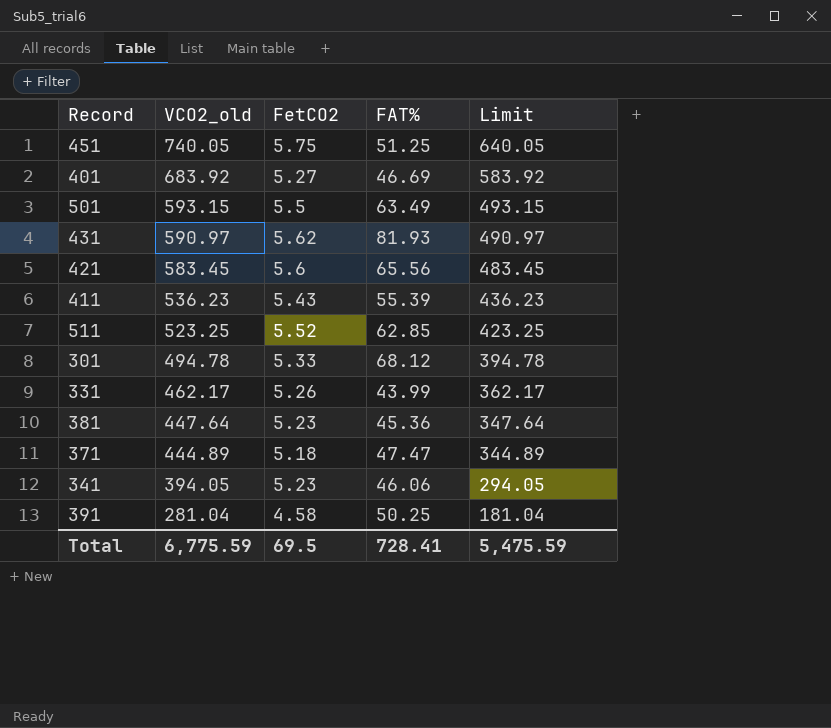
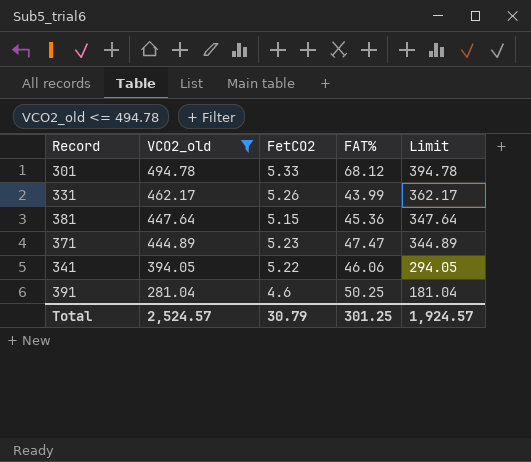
filter: none -> VCO2_old <= 494.78
381 | FetCO2: 5.23 -> 5.15
371 | FetCO2: 5.18 -> 5.23
341 | FetCO2: 5.23 -> 5.22
391 | FetCO2: 4.58 -> 4.6
Total | VCO2_old: 6,775.59 -> 2,524.57
Total | FetCO2: 69.5 -> 30.79
Total | FAT%: 728.41 -> 301.25
Total | Limit: 5,475.59 -> 1,924.57

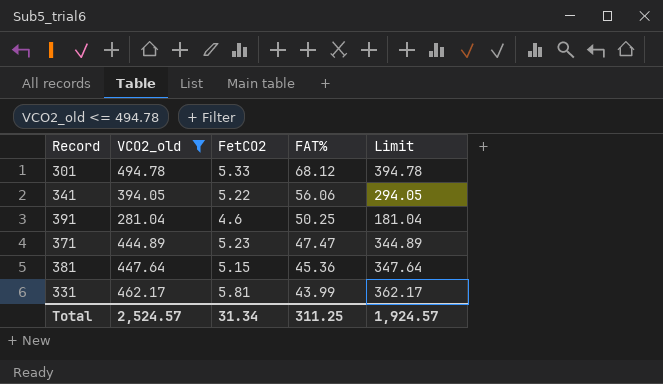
row order: VCO2_old descending -> FAT% descending
341 | FAT%: 46.06 -> 56.06
331 | FetCO2: 5.26 -> 5.81
Total | FetCO2: 30.79 -> 31.34
Total | FAT%: 301.25 -> 311.25

